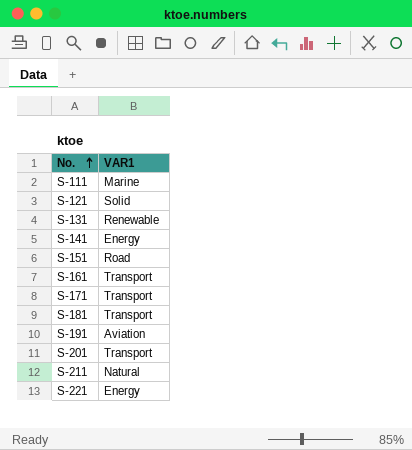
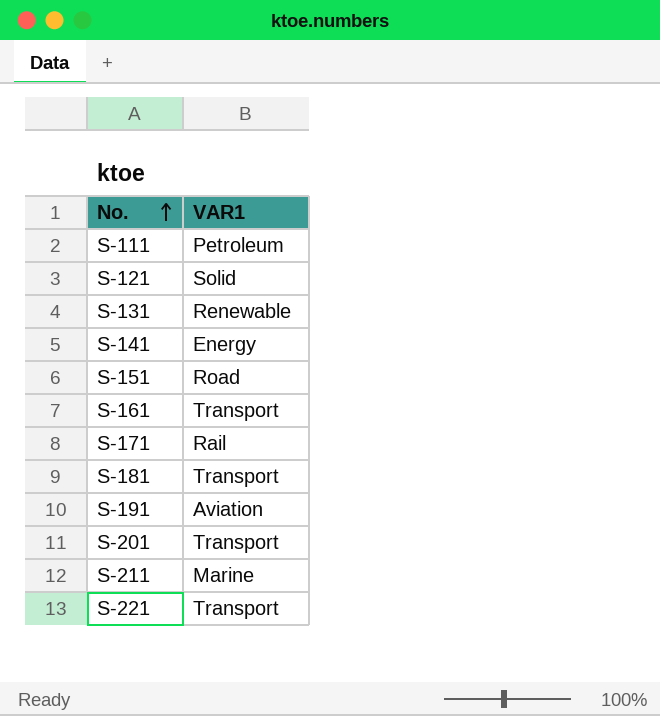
S-111 | VAR1: Marine -> Petroleum
S-171 | VAR1: Transport -> Rail
S-211 | VAR1: Natural -> Marine
S-221 | VAR1: Energy -> Transport

